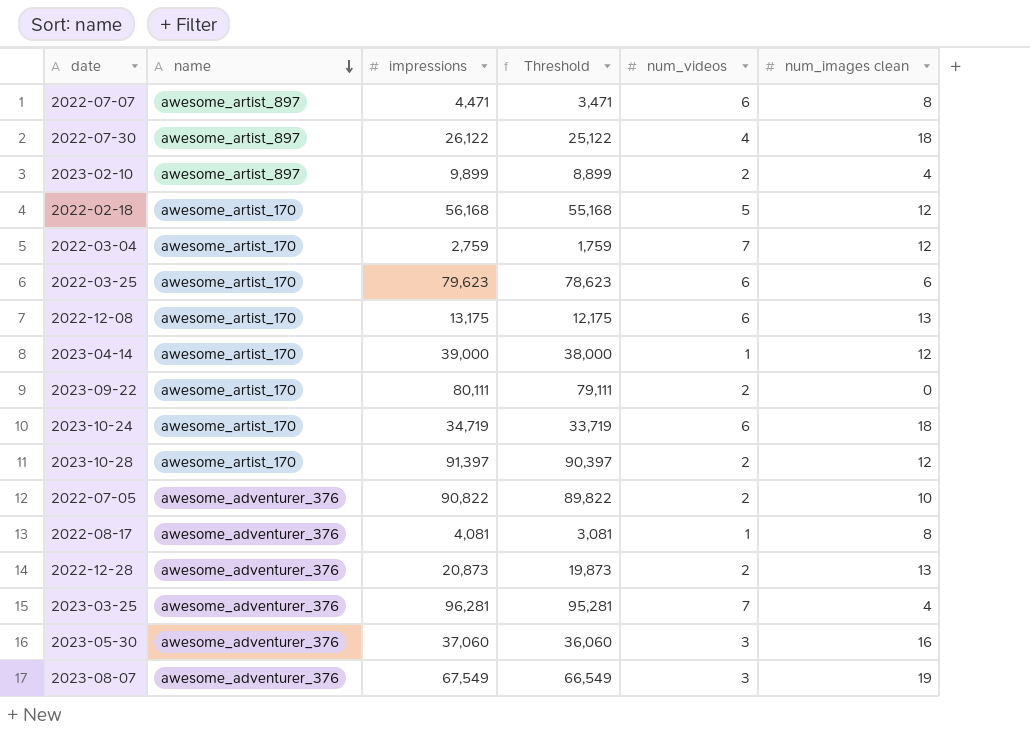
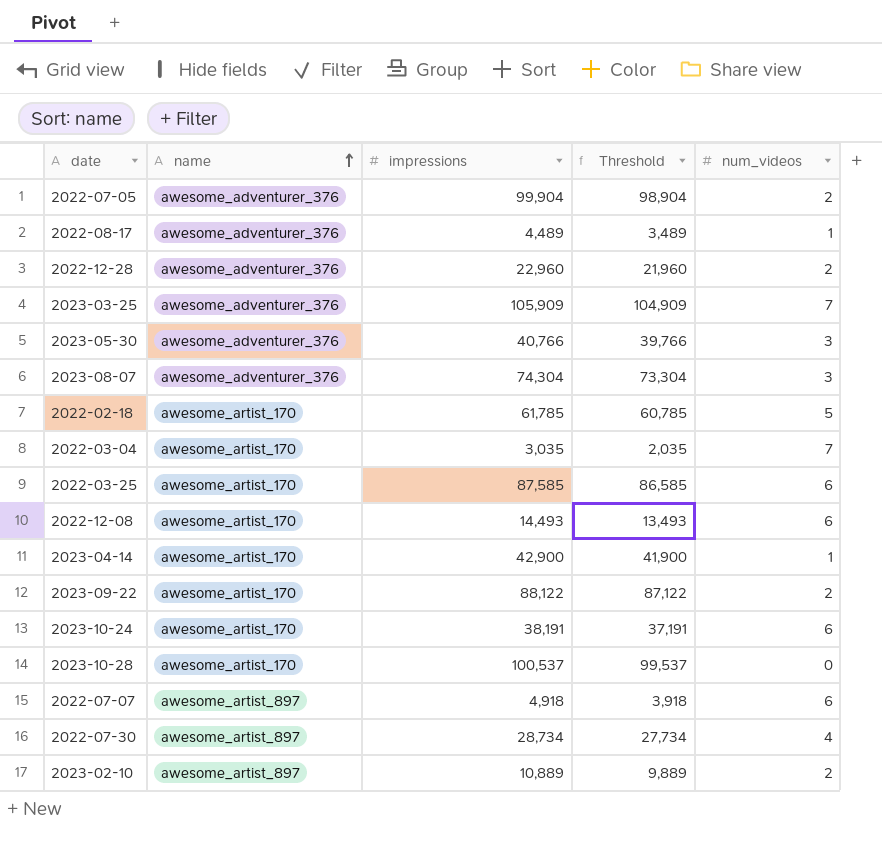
row order: name descending -> name ascending
column num_images clean | position: 6 -> none
2022-07-05 | impressions: 90,822 -> 99,904
2022-07-05 | Threshold: 89,822 -> 98,904
2022-08-17 | impressions: 4,081 -> 4,489
2022-08-17 | Threshold: 3,081 -> 3,489
2022-12-28 | impressions: 20,873 -> 22,960
2022-12-28 | Threshold: 19,873 -> 21,960
2023-03-25 | impressions: 96,281 -> 105,909
2023-03-25 | Threshold: 95,281 -> 104,909
2023-05-30 | impressions: 37,060 -> 40,766
2023-05-30 | Threshold: 36,060 -> 39,766
2023-08-07 | impressions: 67,549 -> 74,304
2023-08-07 | Threshold: 66,549 -> 73,304
2022-02-18 | impressions: 56,168 -> 61,785
2022-02-18 | Threshold: 55,168 -> 60,785
2022-03-04 | impressions: 2,759 -> 3,035
2022-03-04 | Threshold: 1,759 -> 2,035
2022-03-25 | impressions: 79,623 -> 87,585
2022-03-25 | Threshold: 78,623 -> 86,585
2022-12-08 | impressions: 13,175 -> 14,493
2022-12-08 | Threshold: 12,175 -> 13,493
2023-04-14 | impressions: 39,000 -> 42,900
2023-04-14 | Threshold: 38,000 -> 41,900
2023-09-22 | impressions: 80,111 -> 88,122
2023-09-22 | Threshold: 79,111 -> 87,122
2023-10-24 | impressions: 34,719 -> 38,191
2023-10-24 | Threshold: 33,719 -> 37,191
2023-10-28 | impressions: 91,397 -> 100,537
2023-10-28 | Threshold: 90,397 -> 99,537
2023-10-28 | num_videos: 2 -> 0
2022-07-07 | impressions: 4,471 -> 4,918
2022-07-07 | Threshold: 3,471 -> 3,918
2022-07-30 | impressions: 26,122 -> 28,734
2022-07-30 | Threshold: 25,122 -> 27,734
2023-02-10 | impressions: 9,899 -> 10,889
2023-02-10 | Threshold: 8,899 -> 9,889

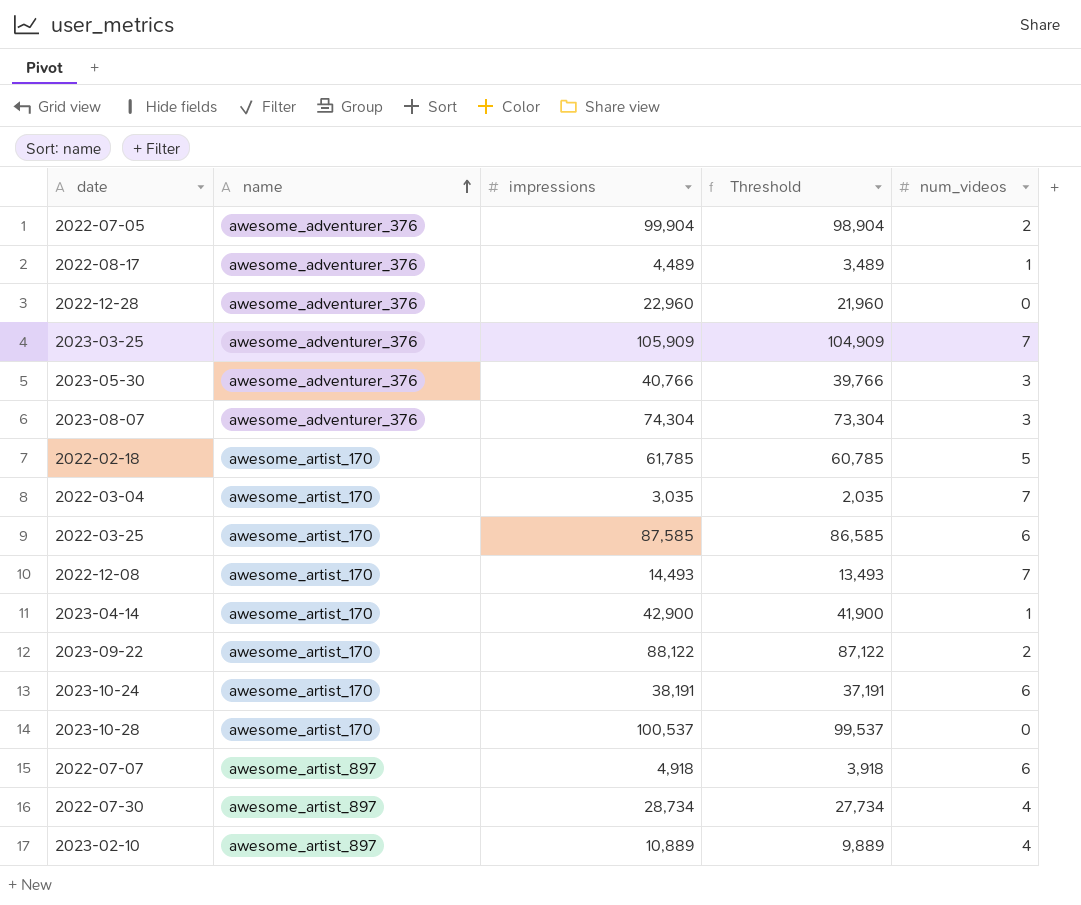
2022-12-28 | num_videos: 2 -> 0
2022-12-08 | num_videos: 6 -> 7
2023-02-10 | num_videos: 2 -> 4

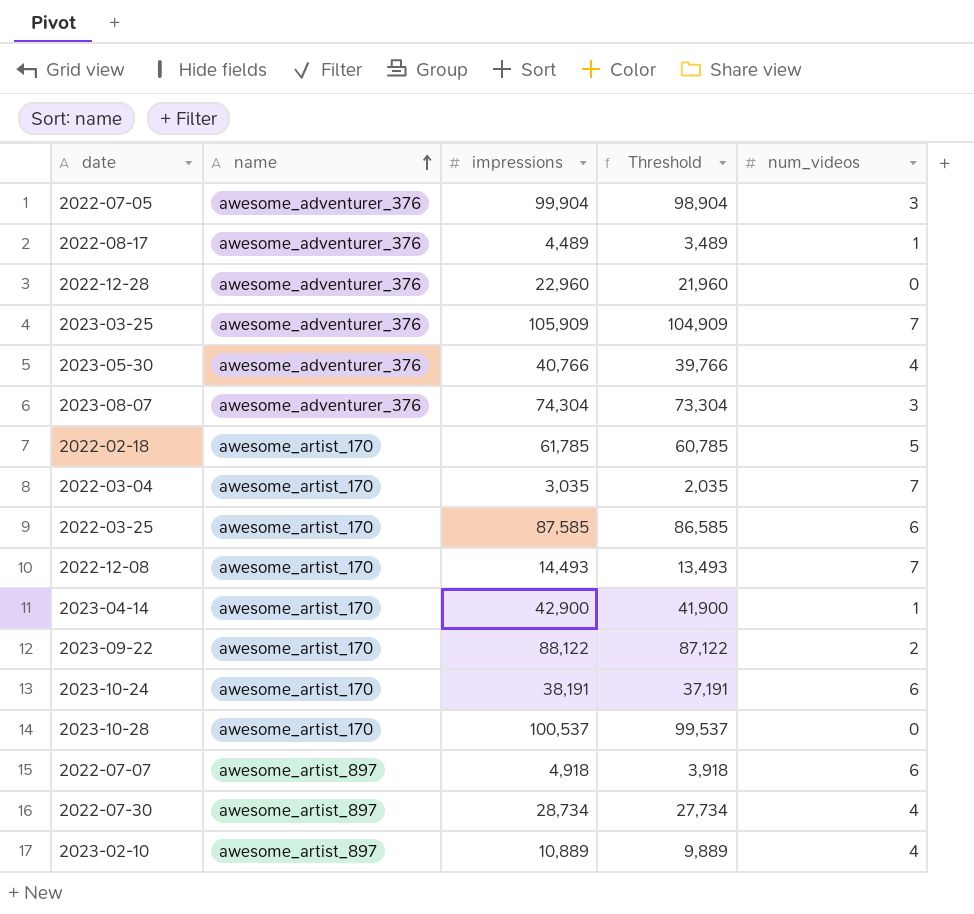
2022-07-05 | num_videos: 2 -> 3
2023-05-30 | num_videos: 3 -> 4

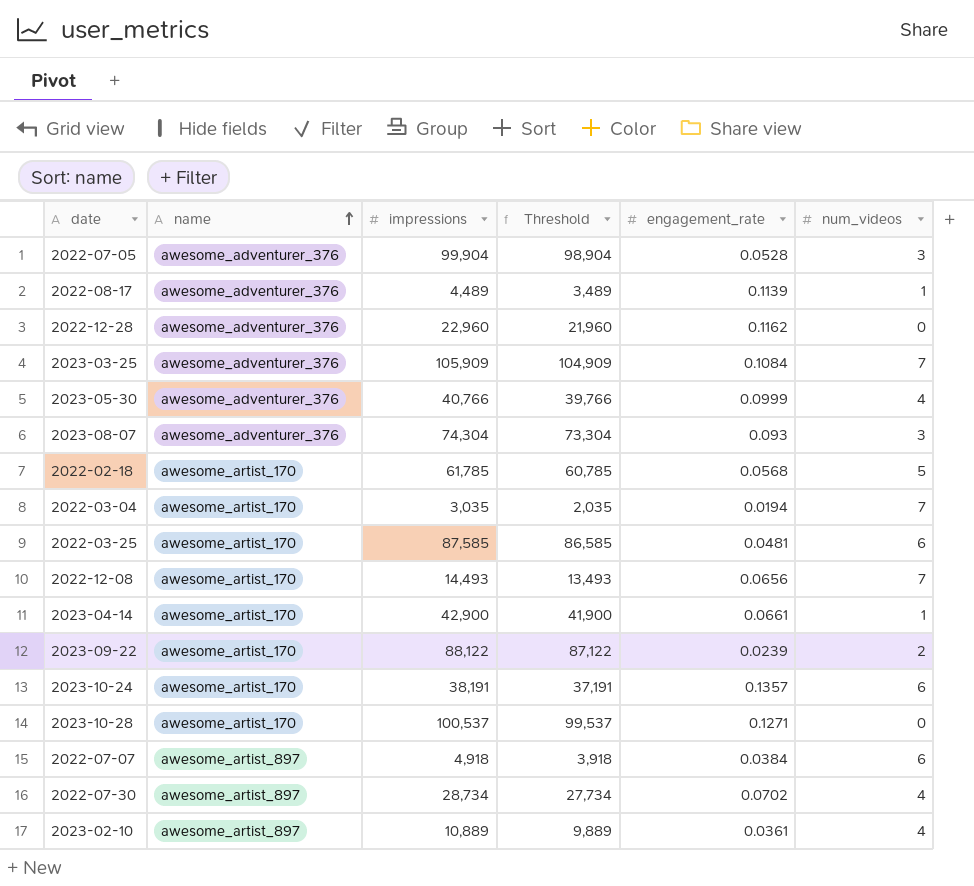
column engagement_rate | position: none -> 5

